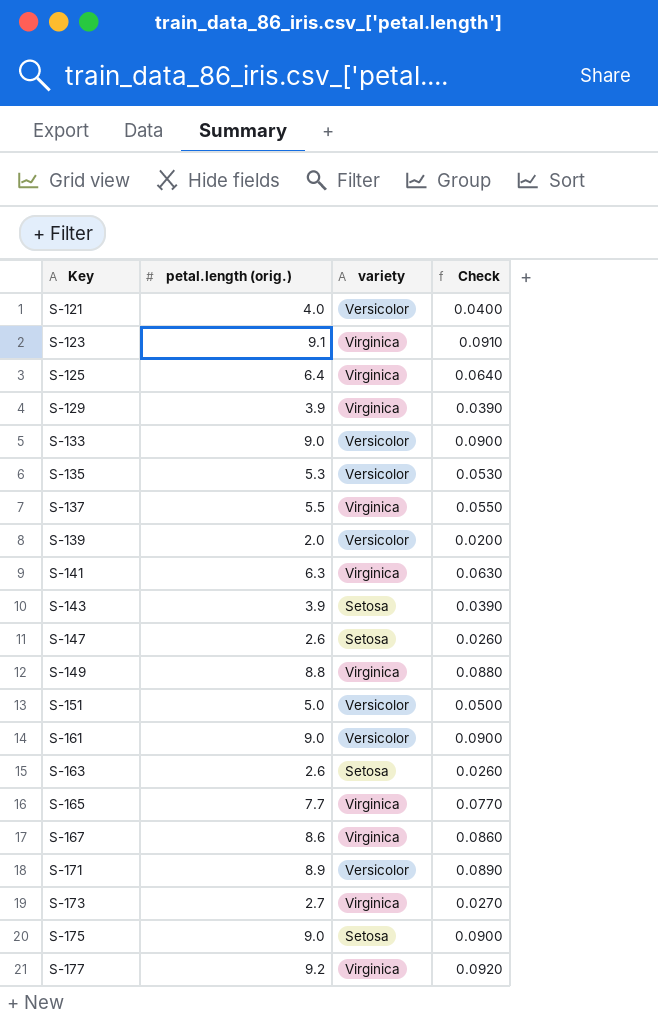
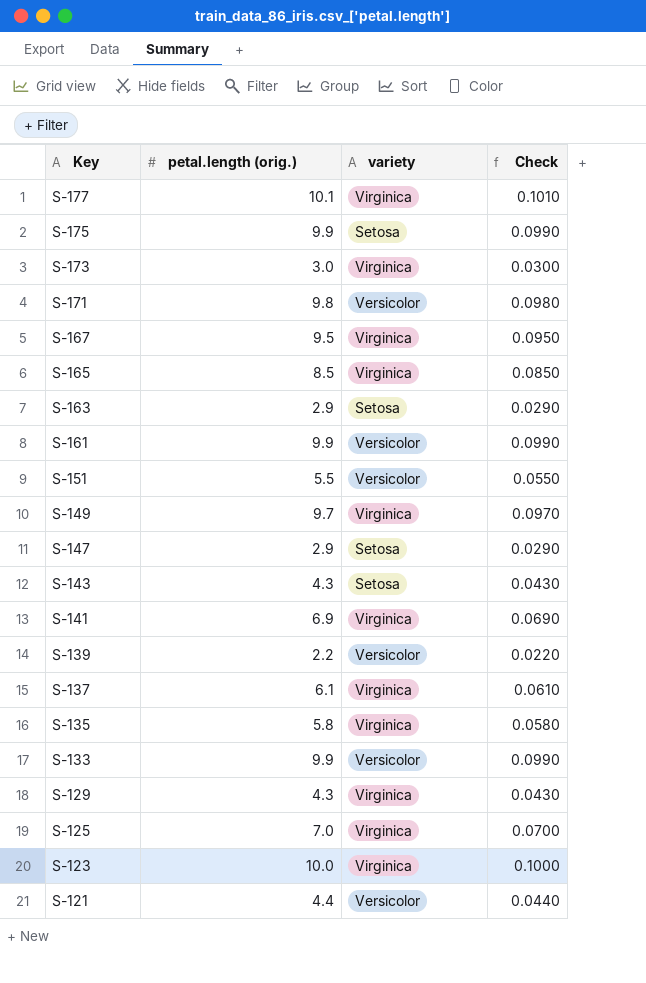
row order: Key ascending -> Key descending
S-177 | petal.length (orig.): 9.2 -> 10.1
S-177 | Check: 0.0920 -> 0.1010
S-175 | petal.length (orig.): 9.0 -> 9.9
S-175 | Check: 0.0900 -> 0.0990
S-173 | petal.length (orig.): 2.7 -> 3.0
S-173 | Check: 0.0270 -> 0.0300
S-171 | petal.length (orig.): 8.9 -> 9.8
S-171 | Check: 0.0890 -> 0.0980
S-167 | petal.length (orig.): 8.6 -> 9.5
S-167 | Check: 0.0860 -> 0.0950
S-165 | petal.length (orig.): 7.7 -> 8.5
S-165 | Check: 0.0770 -> 0.0850
S-163 | petal.length (orig.): 2.6 -> 2.9
S-163 | Check: 0.0260 -> 0.0290
S-161 | petal.length (orig.): 9.0 -> 9.9
S-161 | Check: 0.0900 -> 0.0990
S-151 | petal.length (orig.): 5.0 -> 5.5
S-151 | Check: 0.0500 -> 0.0550
S-149 | petal.length (orig.): 8.8 -> 9.7
S-149 | Check: 0.0880 -> 0.0970
S-147 | petal.length (orig.): 2.6 -> 2.9
S-147 | Check: 0.0260 -> 0.0290
S-143 | petal.length (orig.): 3.9 -> 4.3
S-143 | Check: 0.0390 -> 0.0430
S-141 | petal.length (orig.): 6.3 -> 6.9
S-141 | Check: 0.0630 -> 0.0690
S-139 | petal.length (orig.): 2.0 -> 2.2
S-139 | Check: 0.0200 -> 0.0220
S-137 | petal.length (orig.): 5.5 -> 6.1
S-137 | Check: 0.0550 -> 0.0610
S-135 | petal.length (orig.): 5.3 -> 5.8
S-135 | variety: Versicolor -> Virginica
S-135 | Check: 0.0530 -> 0.0580
S-133 | petal.length (orig.): 9.0 -> 9.9
S-133 | Check: 0.0900 -> 0.0990
S-129 | petal.length (orig.): 3.9 -> 4.3
S-129 | Check: 0.0390 -> 0.0430
S-125 | petal.length (orig.): 6.4 -> 7.0
S-125 | Check: 0.0640 -> 0.0700
S-123 | petal.length (orig.): 9.1 -> 10.0
S-123 | Check: 0.0910 -> 0.1000
S-121 | petal.length (orig.): 4.0 -> 4.4
S-121 | Check: 0.0400 -> 0.0440

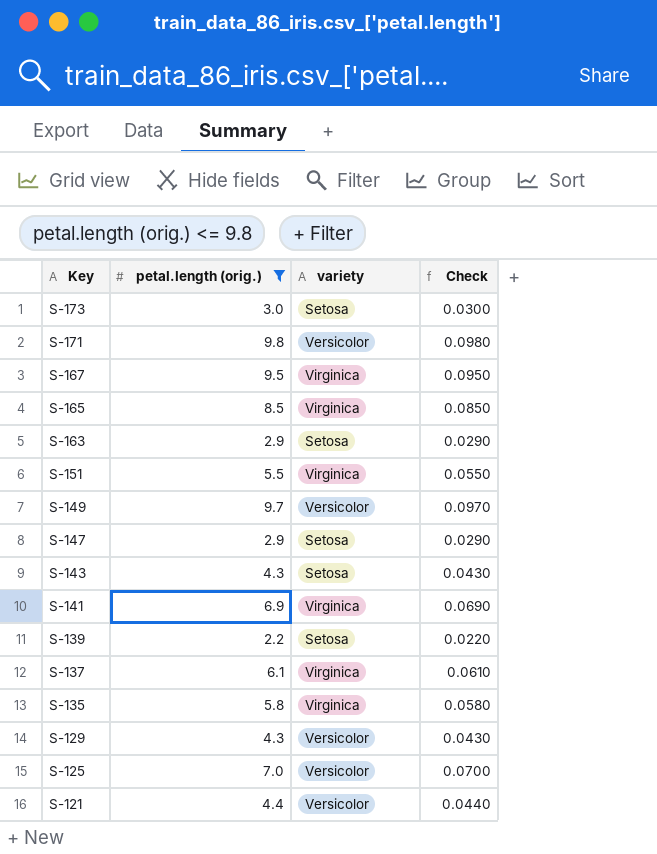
filter: none -> petal.length (orig.) <= 9.8
S-173 | variety: Virginica -> Setosa
S-151 | variety: Versicolor -> Virginica
S-149 | variety: Virginica -> Versicolor
S-139 | variety: Versicolor -> Setosa
S-129 | variety: Virginica -> Versicolor
S-125 | variety: Virginica -> Versicolor

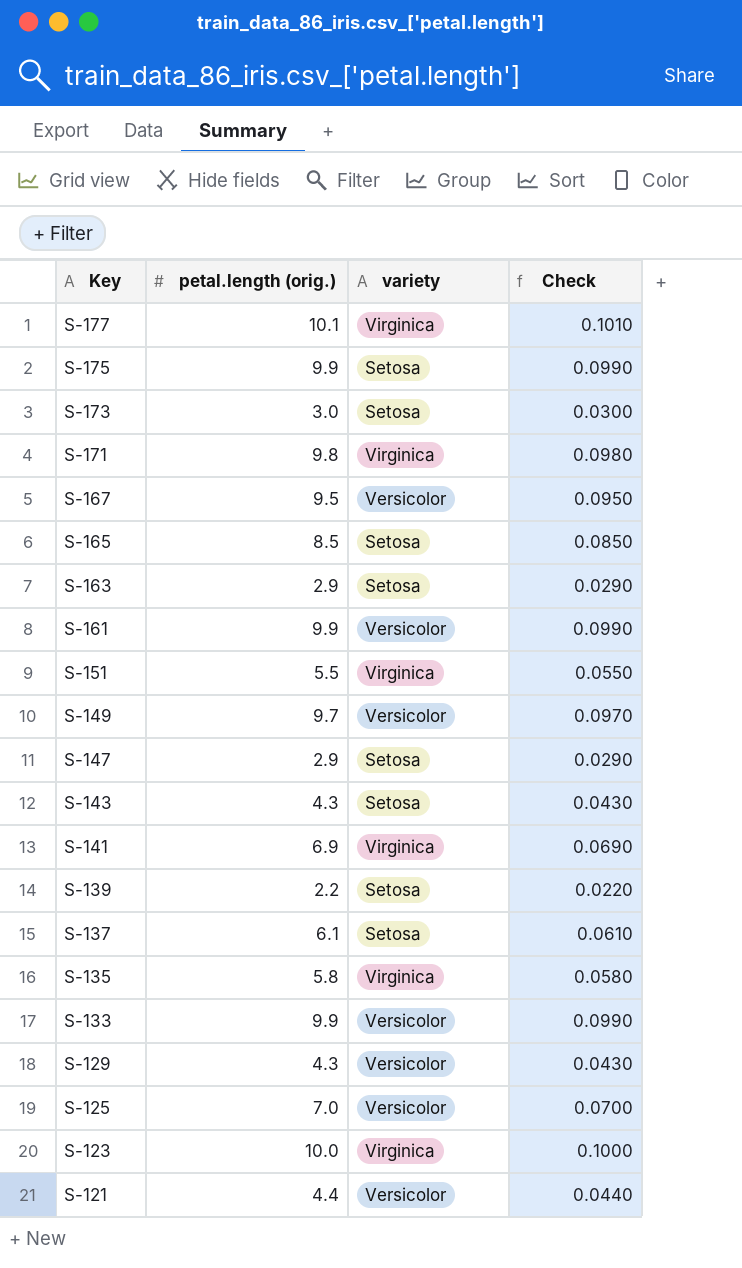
filter: petal.length (orig.) <= 9.8 -> none
S-171 | variety: Versicolor -> Virginica
S-167 | variety: Virginica -> Versicolor
S-165 | variety: Virginica -> Setosa
S-137 | variety: Virginica -> Setosa

